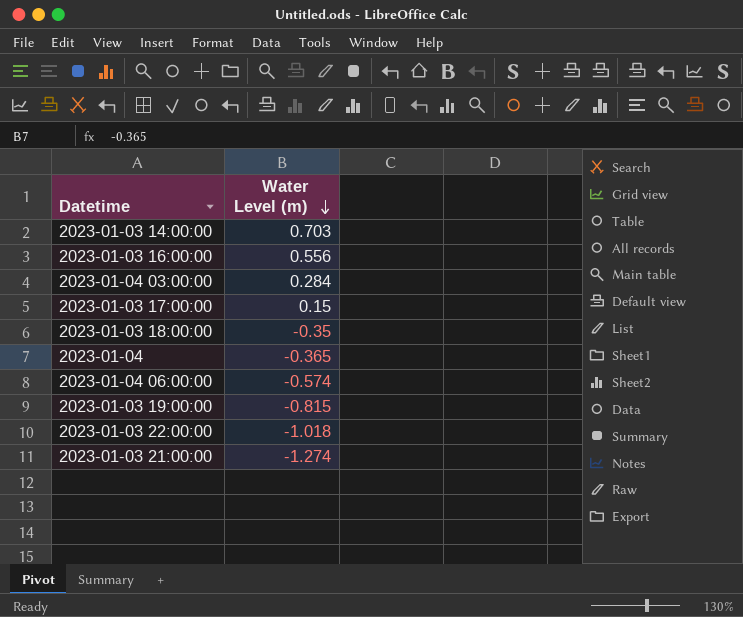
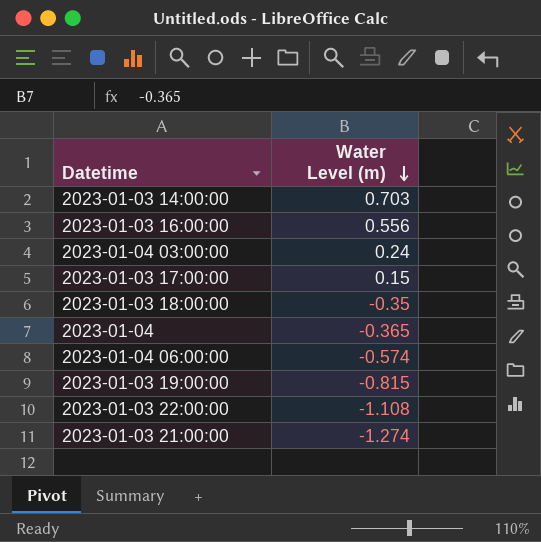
2023-01-04 03:00:00 | Water Level (m): 0.284 -> 0.24
2023-01-03 22:00:00 | Water Level (m): -1.018 -> -1.108

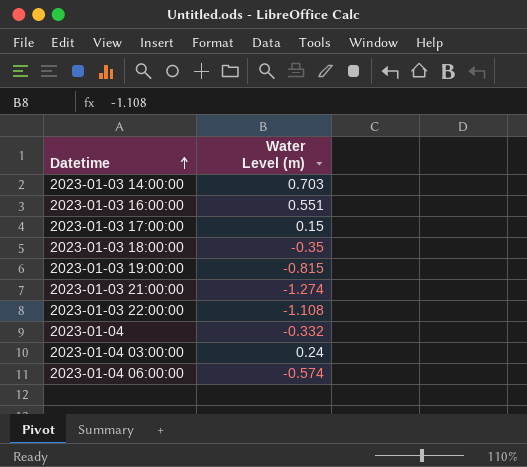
row order: Water Level (m) descending -> Datetime ascending
2023-01-03 16:00:00 | Water Level (m): 0.556 -> 0.551
2023-01-04 | Water Level (m): -0.365 -> -0.332

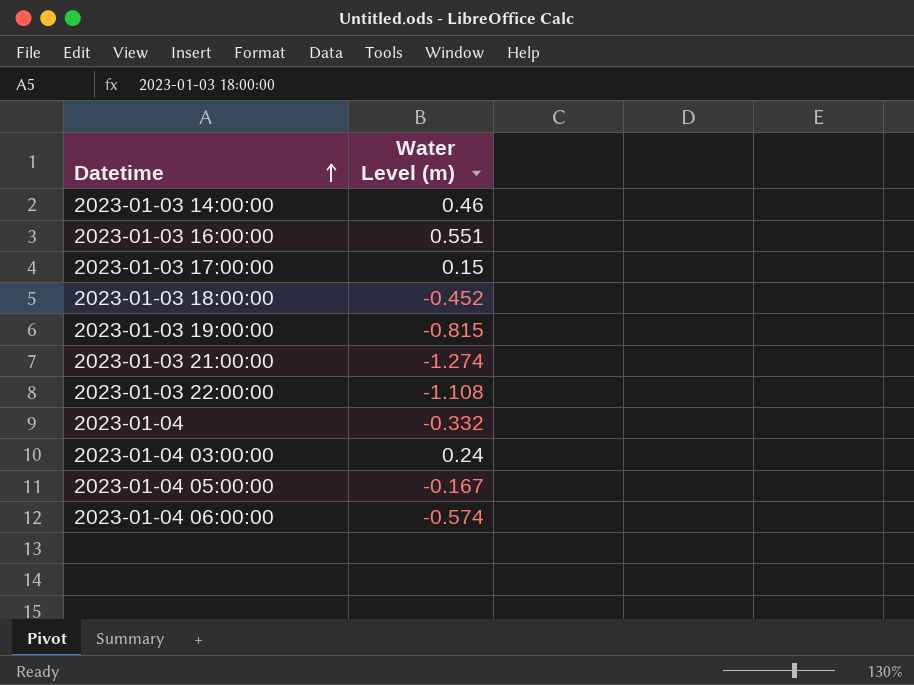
2023-01-03 14:00:00 | Water Level (m): 0.703 -> 0.46
2023-01-03 18:00:00 | Water Level (m): -0.35 -> -0.452
row 2023-01-04 05:00:00: none -> -0.167

